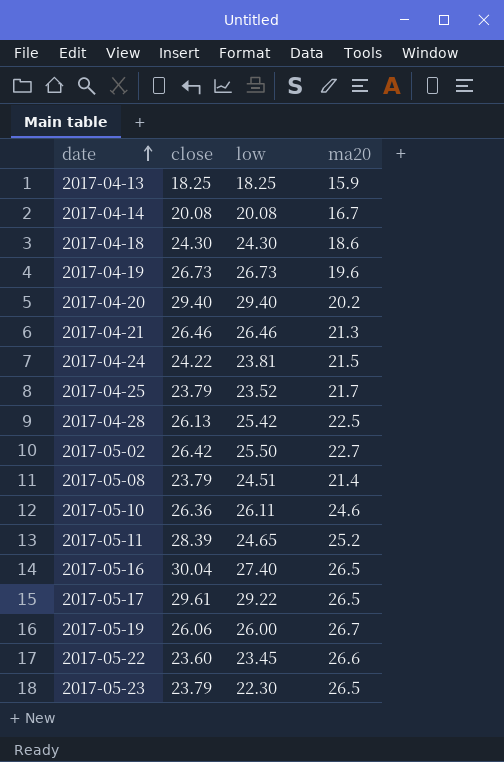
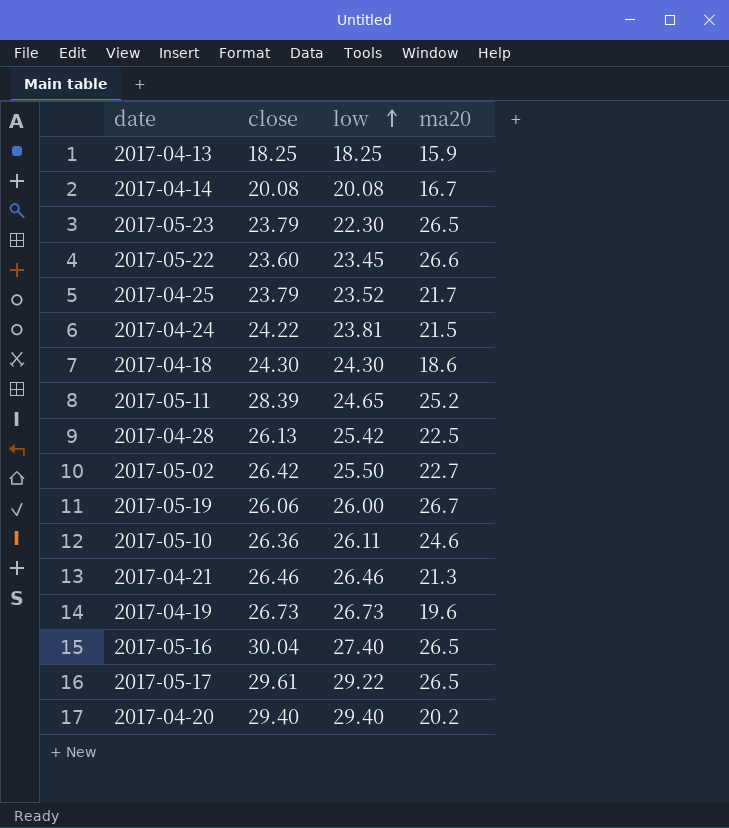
row order: date ascending -> low ascending
row 2017-05-08: 23.79 | 24.51 | 21.4 -> none

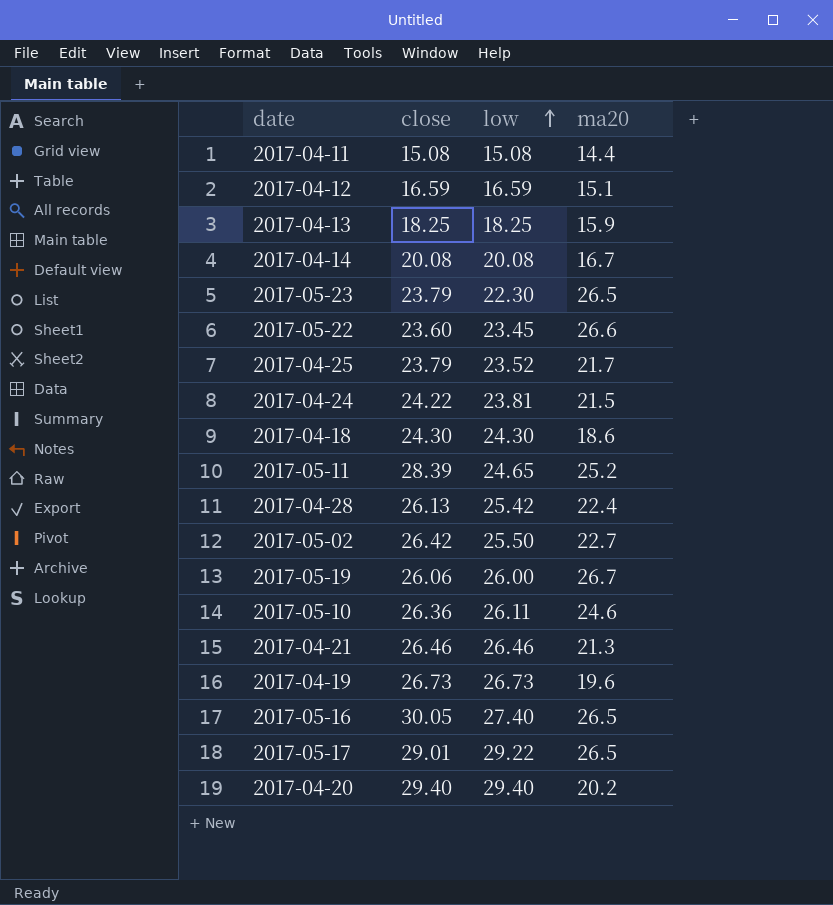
row 2017-04-11: none -> 15.08 | 15.08 | 14.4
row 2017-04-12: none -> 16.59 | 16.59 | 15.1
2017-04-28 | ma20: 22.5 -> 22.4
2017-05-16 | close: 30.04 -> 30.05
2017-05-17 | close: 29.61 -> 29.01

